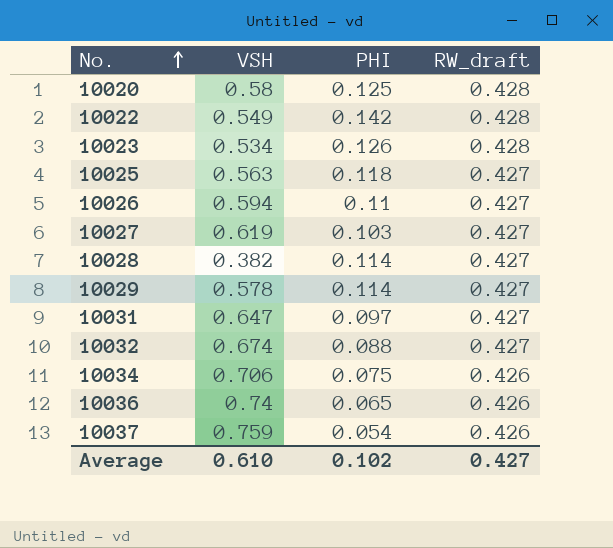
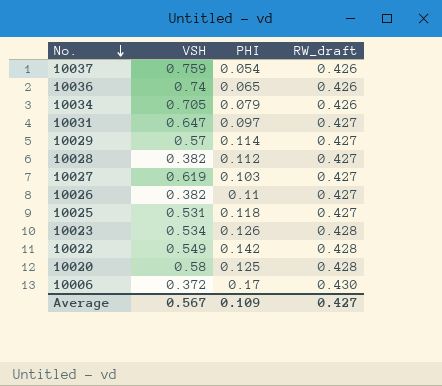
row order: No. ascending -> No. descending
row 10032: 0.674 | 0.088 | 0.427 -> none
10034 | VSH: 0.706 -> 0.705
10034 | PHI: 0.075 -> 0.079
10029 | VSH: 0.578 -> 0.57
10028 | PHI: 0.114 -> 0.112
10026 | VSH: 0.594 -> 0.382
10025 | VSH: 0.563 -> 0.531
row 10006: none -> 0.372 | 0.17 | 0.430
Average | VSH: 0.610 -> 0.567
Average | PHI: 0.102 -> 0.109

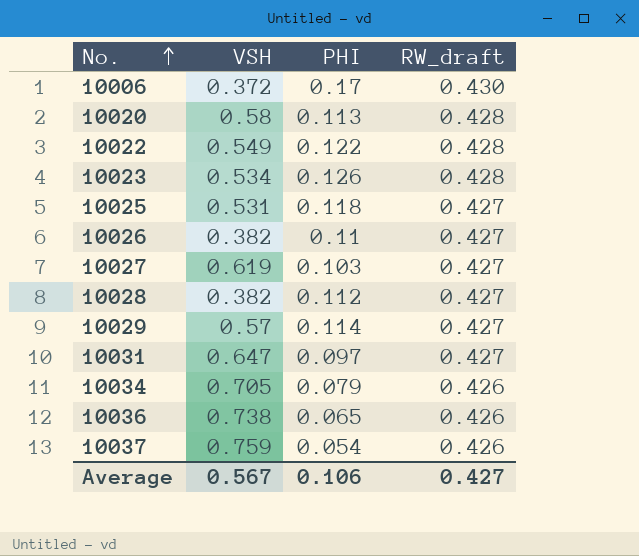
row order: No. descending -> No. ascending
10020 | PHI: 0.125 -> 0.113
10022 | PHI: 0.142 -> 0.122
10036 | VSH: 0.74 -> 0.738
Average | PHI: 0.109 -> 0.106

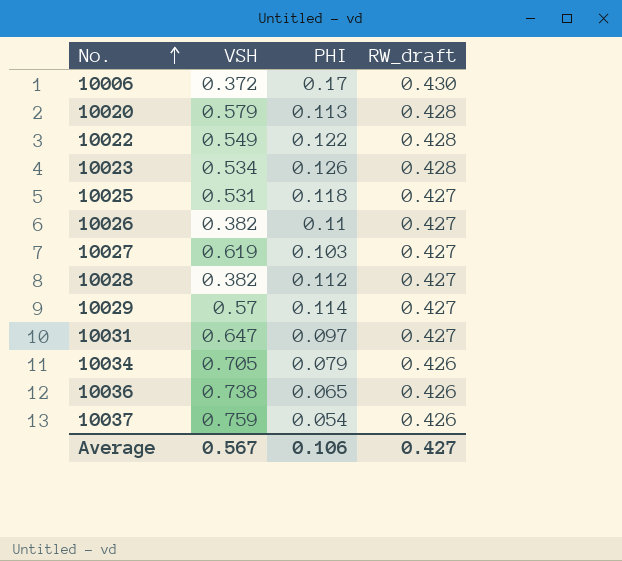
10020 | VSH: 0.58 -> 0.579

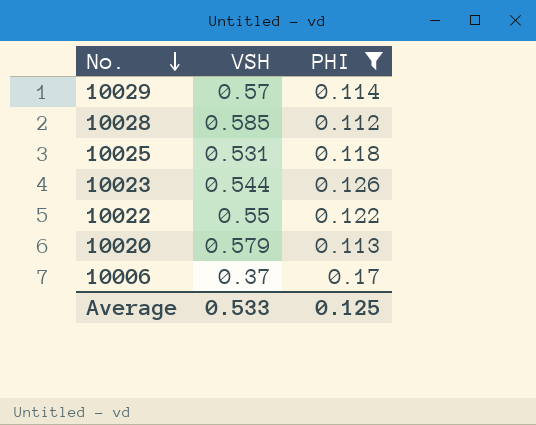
filter: none -> PHI >= 0.112
row order: No. ascending -> No. descending
column RW_draft | position: 4 -> none
10028 | VSH: 0.382 -> 0.585
10023 | VSH: 0.534 -> 0.544
10022 | VSH: 0.549 -> 0.55
10006 | VSH: 0.372 -> 0.37
Average | VSH: 0.567 -> 0.533
Average | PHI: 0.106 -> 0.125

